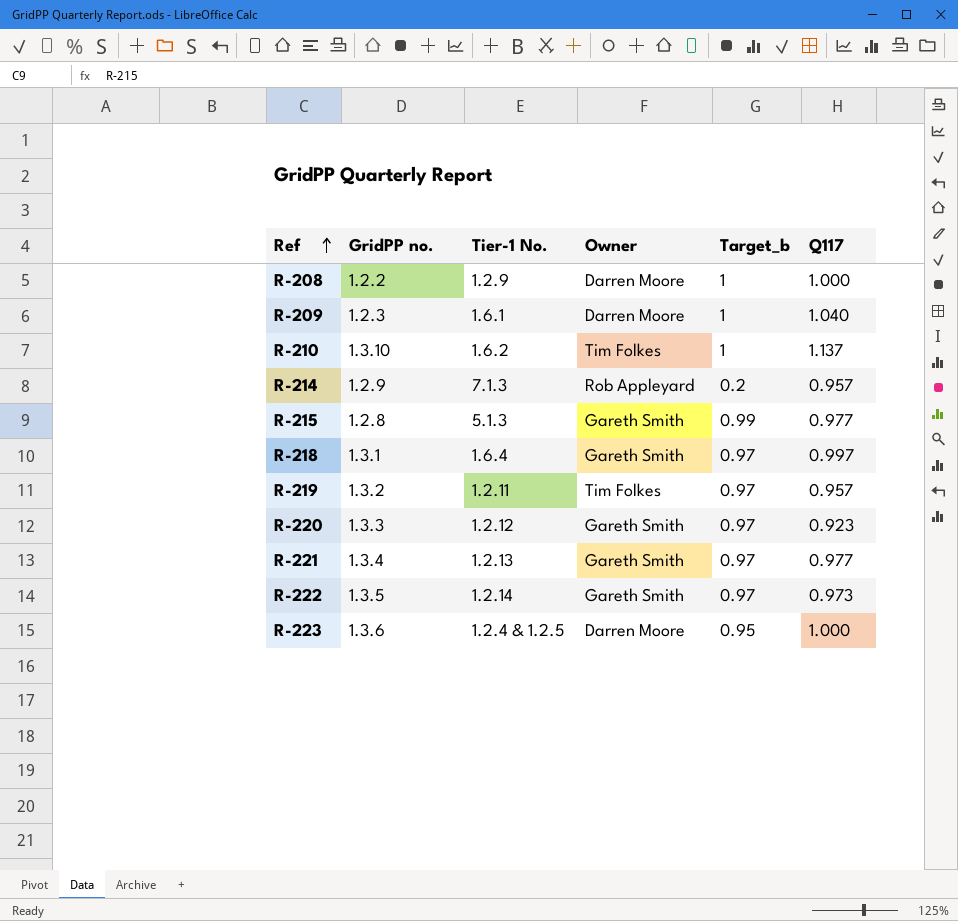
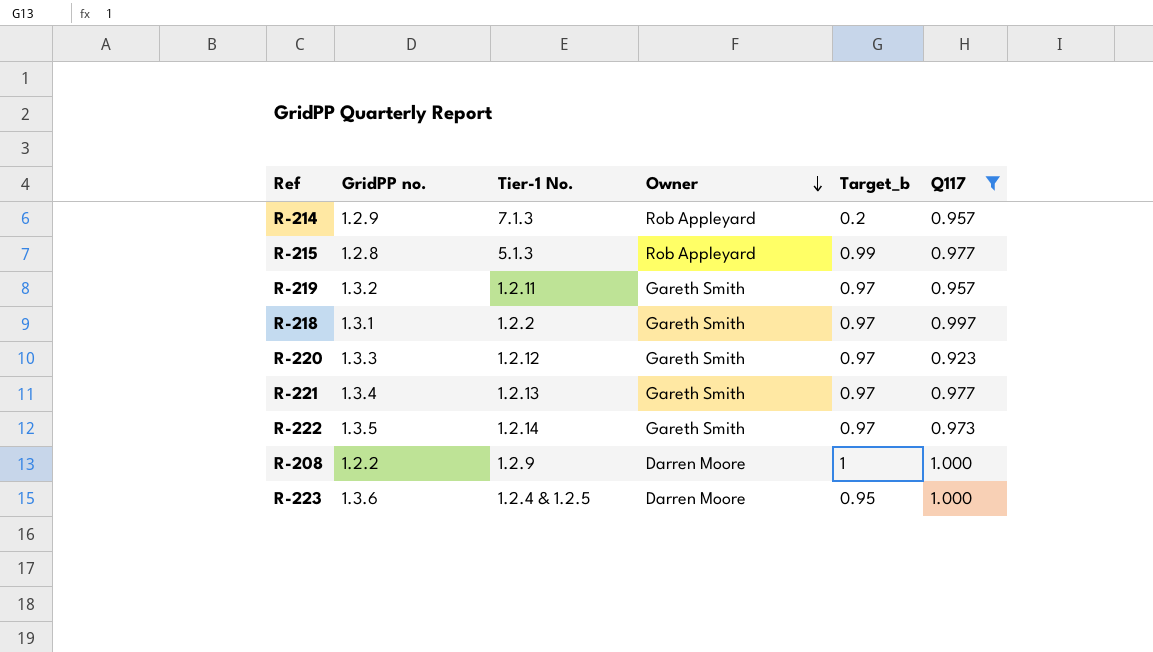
filter: none -> Q117 <= 1.000
row order: Ref ascending -> Owner descending
R-215 | Owner: Gareth Smith -> Rob Appleyard
R-219 | Owner: Tim Folkes -> Gareth Smith
R-218 | Tier-1 No.: 1.6.4 -> 1.2.2

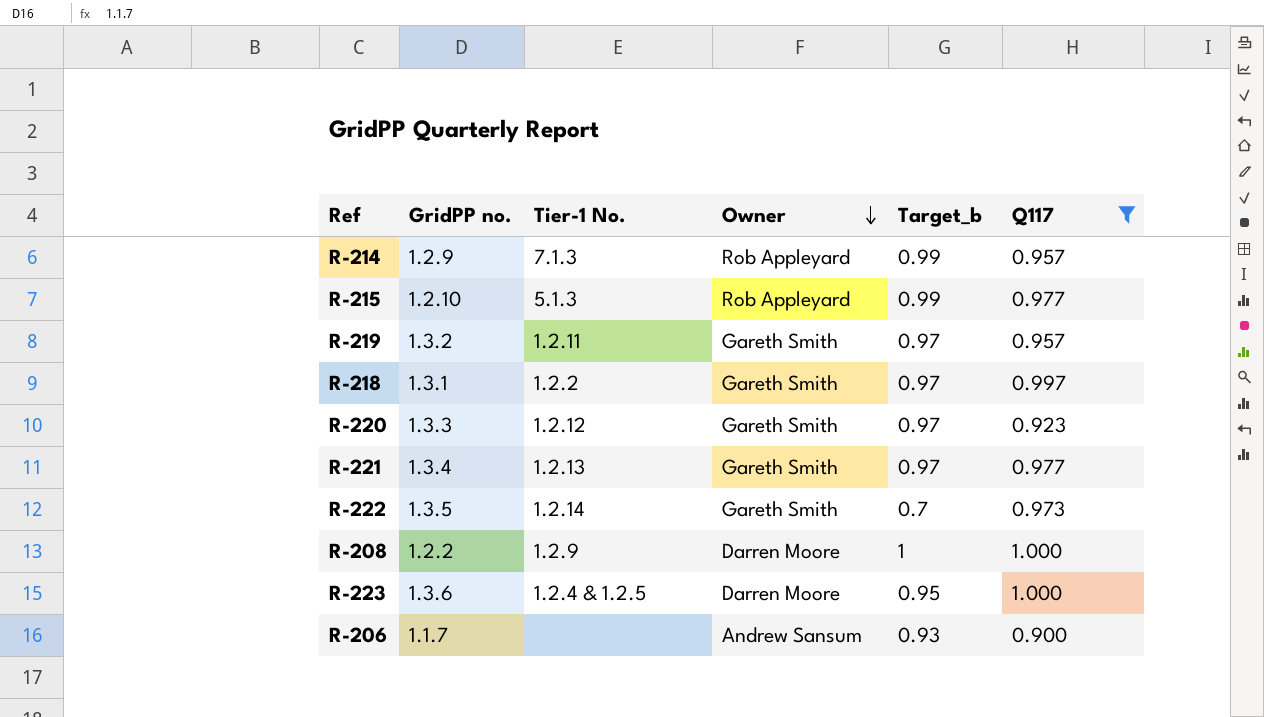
R-214 | Target_b: 0.2 -> 0.99
R-215 | GridPP no.: 1.2.8 -> 1.2.10
R-222 | Target_b: 0.97 -> 0.7
row R-206: none -> 1.1.7 | none | Andrew Sansum | 0.93 | 0.900

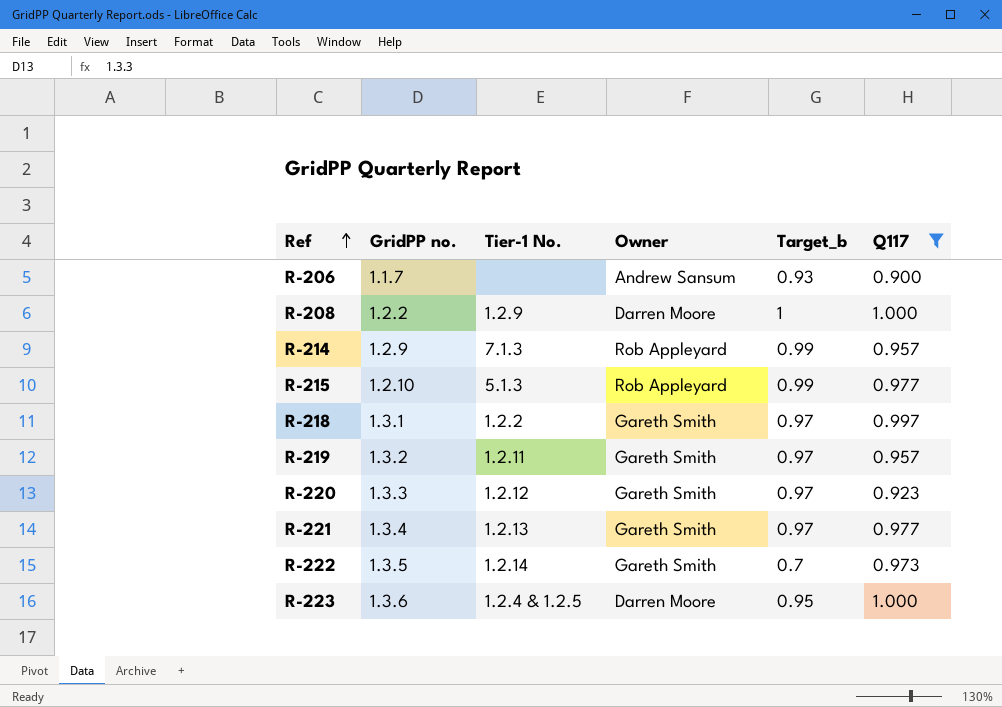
row order: Owner descending -> Ref ascending

